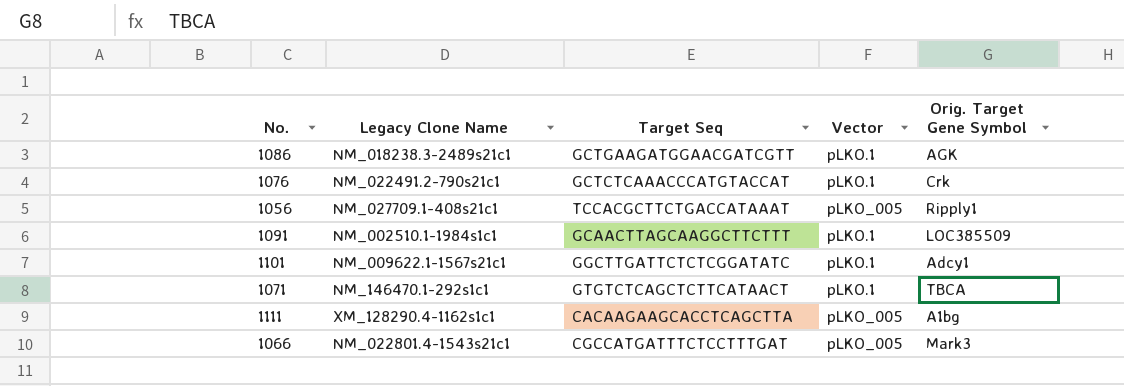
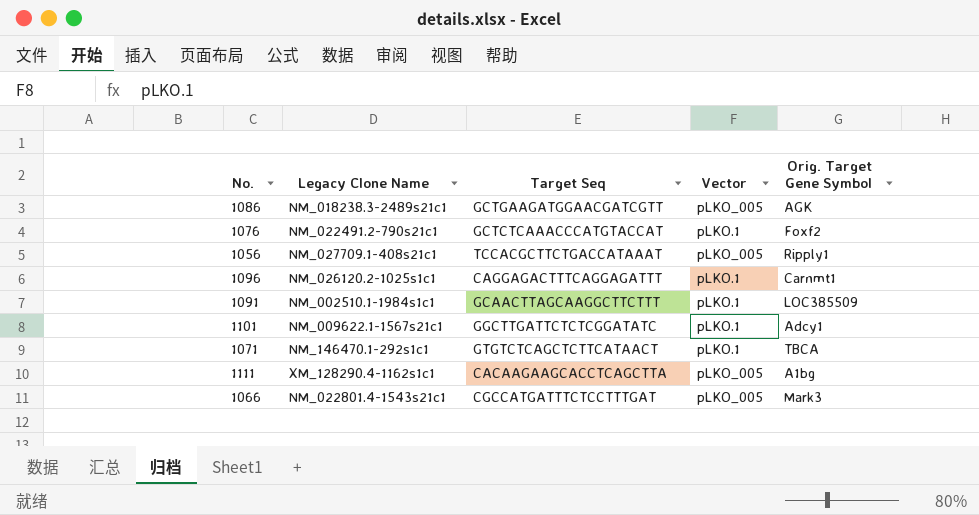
1086 | Vector: pLKO.1 -> pLKO_005
1076 | Orig. Target Gene Symbol: Crk -> Foxf2
row 1096: none -> NM_026120.2-1025s1c1 | CAGGAGACTTTCAGGAGATTT | pLKO.1 | Carnmt1

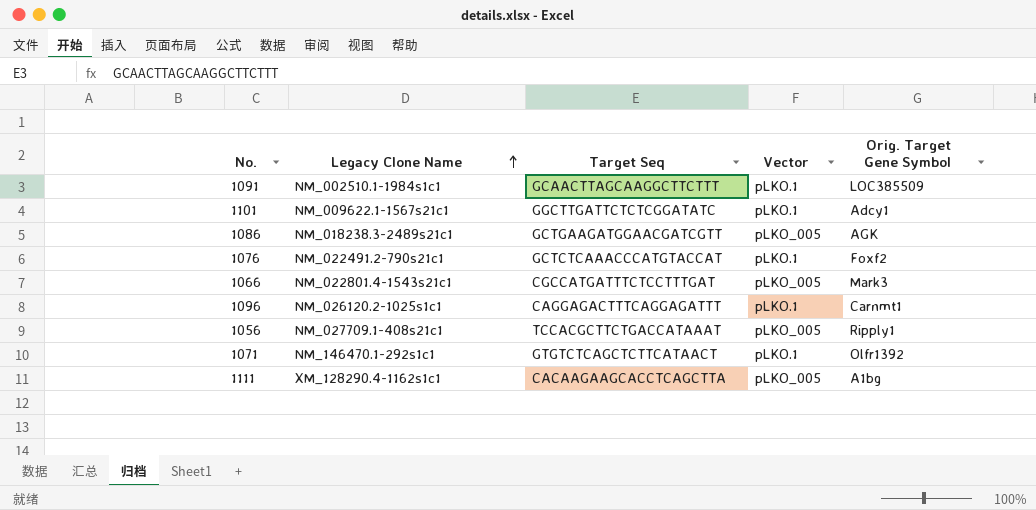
row order: none -> Legacy Clone Name ascending
1071 | Orig. Target Gene Symbol: TBCA -> Olfr1392

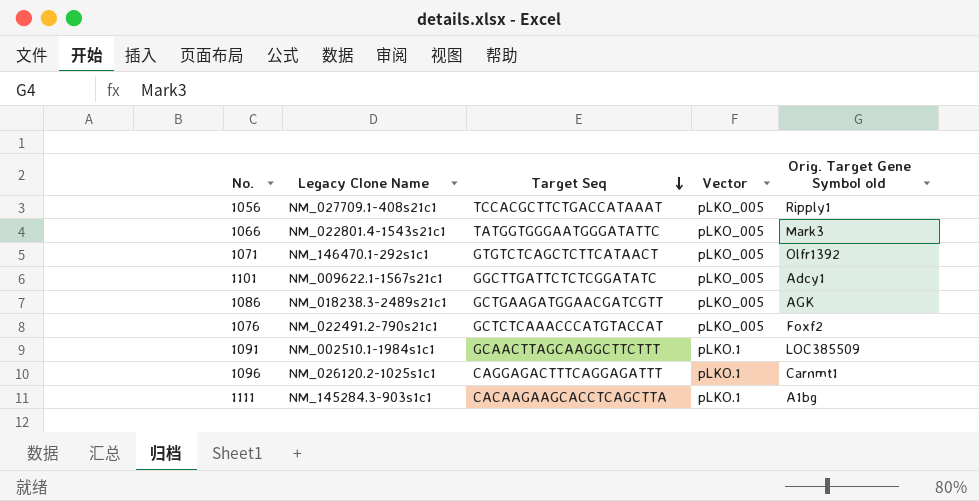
row order: Legacy Clone Name ascending -> Target Seq descending
column name: Orig. Target Gene Symbol -> Orig. Target Gene Symbol old
1066 | Target Seq: CGCCATGATTTCTCCTTTGAT -> TATGGTGGGAATGGGATATTC
1071 | Vector: pLKO.1 -> pLKO_005
1101 | Vector: pLKO.1 -> pLKO_005
1076 | Vector: pLKO.1 -> pLKO_005
1111 | Legacy Clone Name: XM_128290.4-1162s1c1 -> NM_145284.3-903s1c1
1111 | Vector: pLKO_005 -> pLKO.1

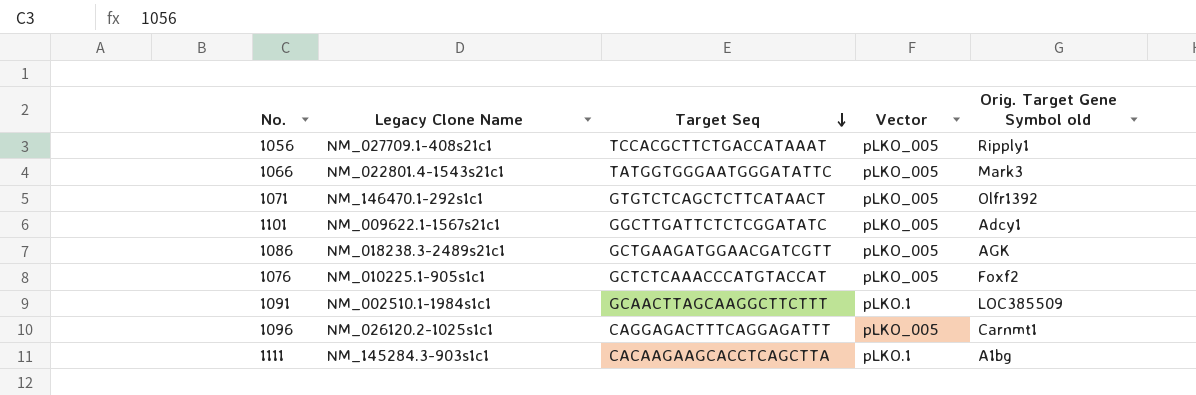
1076 | Legacy Clone Name: NM_022491.2-790s21c1 -> NM_010225.1-905s1c1
1096 | Vector: pLKO.1 -> pLKO_005

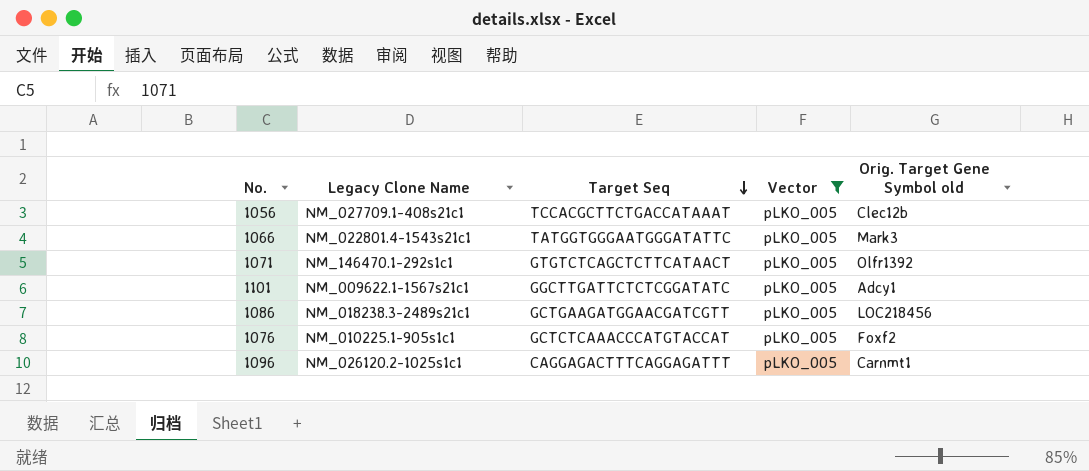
filter: none -> Vector = pLKO_005
1056 | Orig. Target Gene Symbol old: Ripply1 -> Clec12b
1086 | Orig. Target Gene Symbol old: AGK -> LOC218456

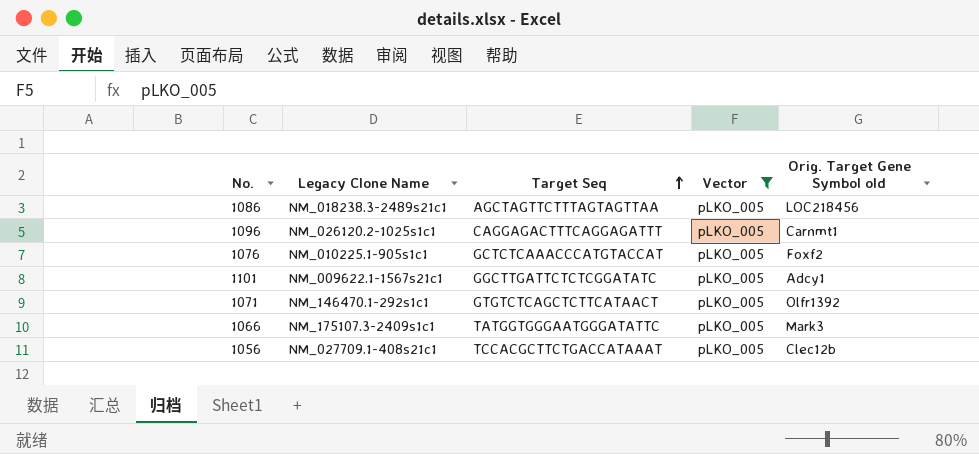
row order: Target Seq descending -> Target Seq ascending
1086 | Target Seq: GCTGAAGATGGAACGATCGTT -> AGCTAGTTCTTTAGTAGTTAA
1066 | Legacy Clone Name: NM_022801.4-1543s21c1 -> NM_175107.3-2409s1c1

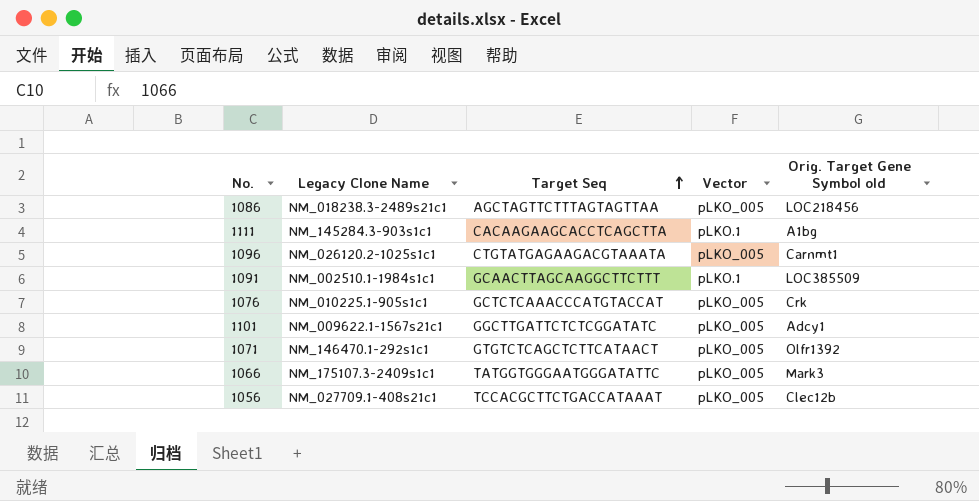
filter: Vector = pLKO_005 -> none
1096 | Target Seq: CAGGAGACTTTCAGGAGATTT -> CTGTATGAGAAGACGTAAATA
1076 | Orig. Target Gene Symbol old: Foxf2 -> Crk

